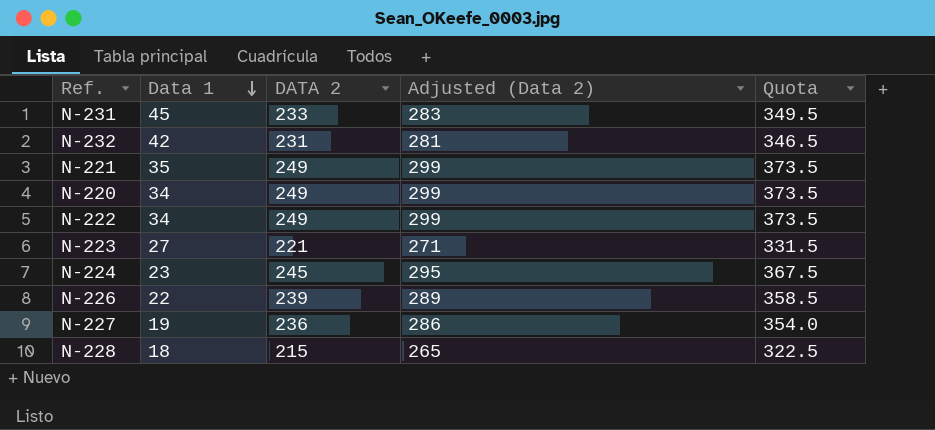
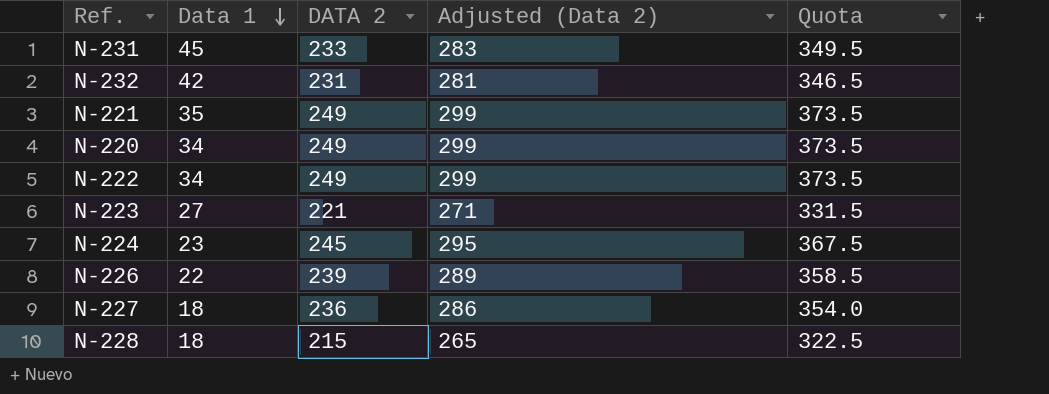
N-227 | Data 1: 19 -> 18

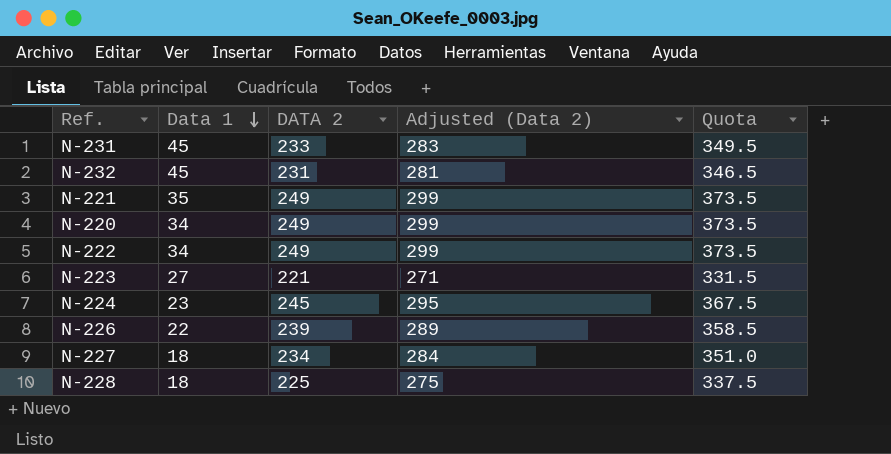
N-232 | Data 1: 42 -> 45
N-227 | DATA 2: 236 -> 234
N-227 | Adjusted (Data 2): 286 -> 284
N-227 | Quota: 354.0 -> 351.0
N-228 | DATA 2: 215 -> 225
N-228 | Adjusted (Data 2): 265 -> 275
N-228 | Quota: 322.5 -> 337.5

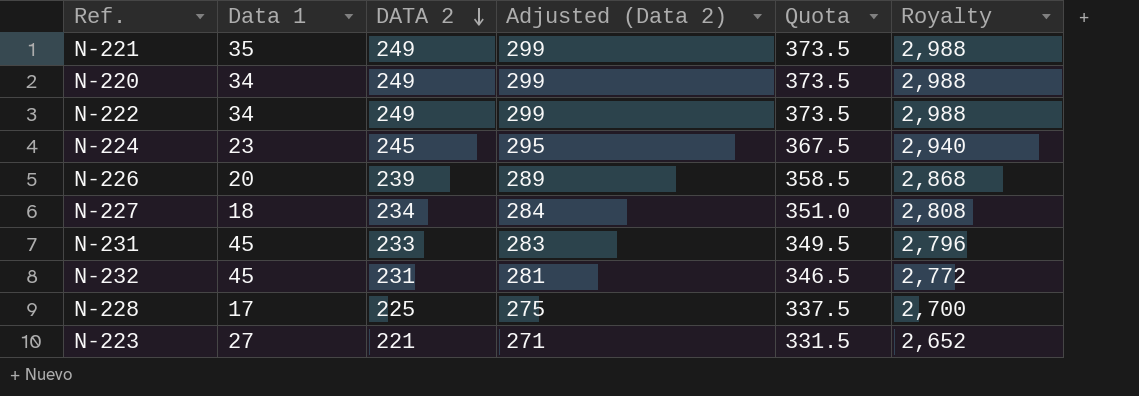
row order: Data 1 descending -> DATA 2 descending
column Royalty | formula: none -> [DATA 2] * 12
N-226 | Data 1: 22 -> 20
N-228 | Data 1: 18 -> 17

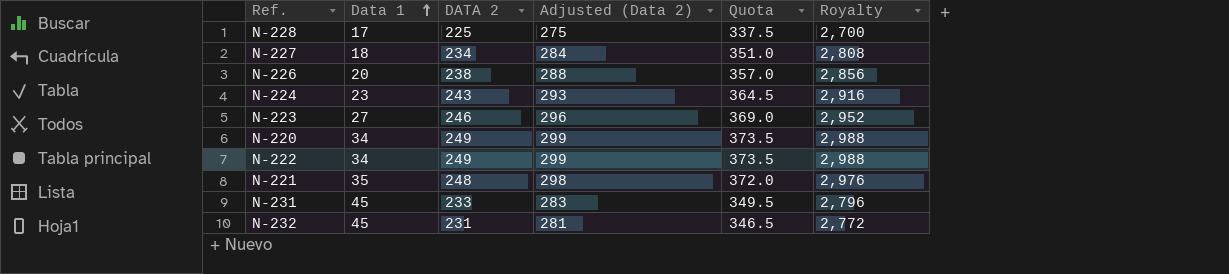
row order: DATA 2 descending -> Data 1 ascending
N-226 | DATA 2: 239 -> 238
N-226 | Adjusted (Data 2): 289 -> 288
N-226 | Quota: 358.5 -> 357.0
N-226 | Royalty: 2,868 -> 2,856
N-224 | DATA 2: 245 -> 243
N-224 | Adjusted (Data 2): 295 -> 293
N-224 | Quota: 367.5 -> 364.5
N-224 | Royalty: 2,940 -> 2,916
N-223 | DATA 2: 221 -> 246
N-223 | Adjusted (Data 2): 271 -> 296
N-223 | Quota: 331.5 -> 369.0
N-223 | Royalty: 2,652 -> 2,952
N-221 | DATA 2: 249 -> 248
N-221 | Adjusted (Data 2): 299 -> 298
N-221 | Quota: 373.5 -> 372.0
N-221 | Royalty: 2,988 -> 2,976

